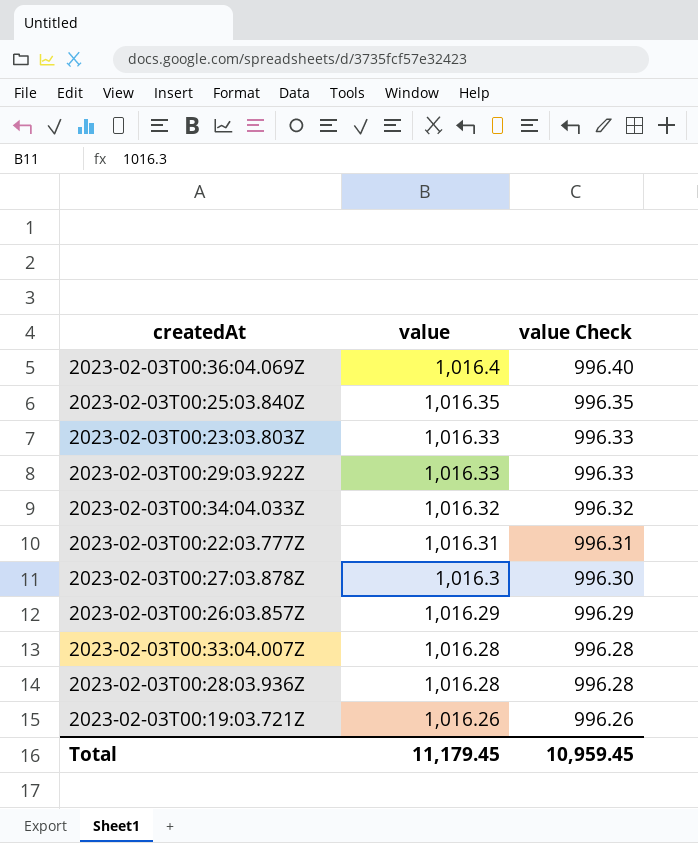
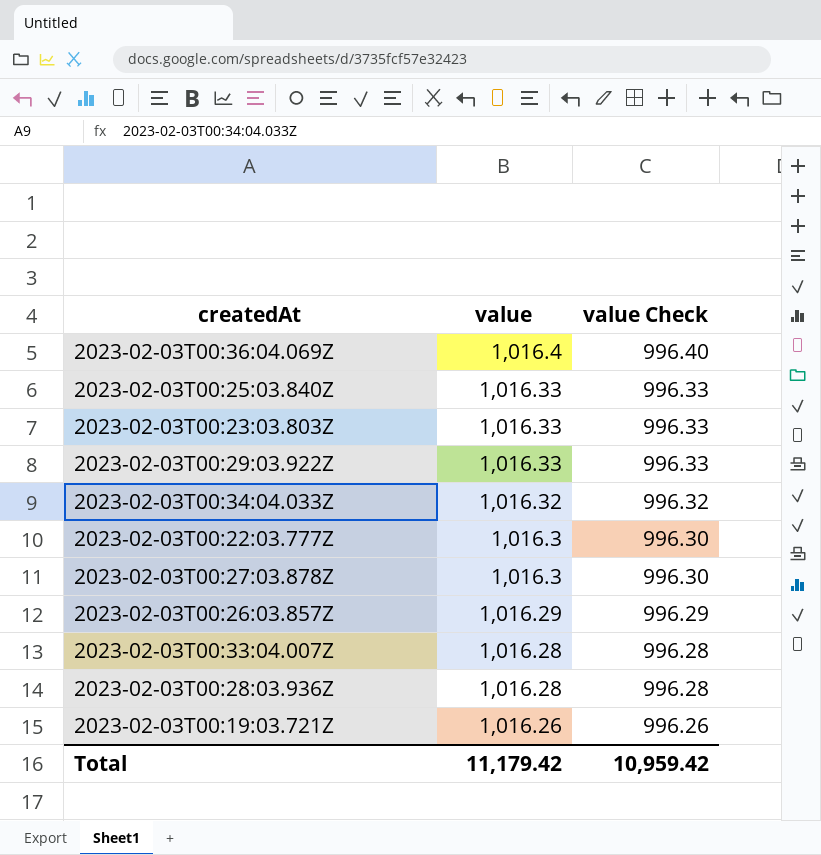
2023-02-03T00:25:03.840Z | value: 1,016.35 -> 1,016.33
2023-02-03T00:25:03.840Z | value Check: 996.35 -> 996.33
2023-02-03T00:22:03.777Z | value: 1,016.31 -> 1,016.3
2023-02-03T00:22:03.777Z | value Check: 996.31 -> 996.30
Total | value: 11,179.45 -> 11,179.42
Total | value Check: 10,959.45 -> 10,959.42

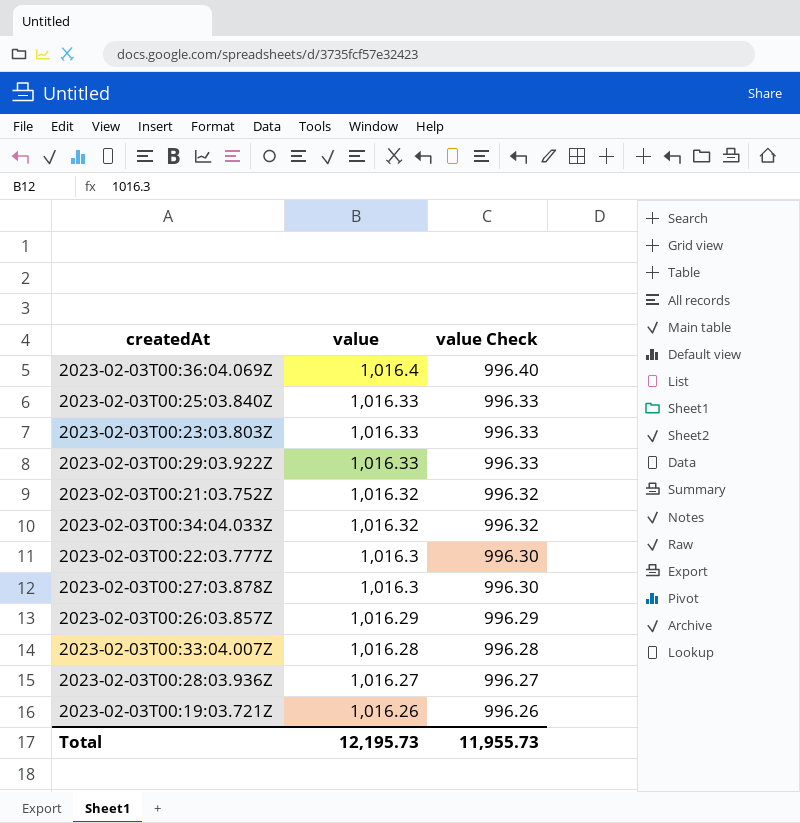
row 2023-02-03T00:21:03.752Z: none -> 1,016.32 | 996.32
2023-02-03T00:28:03.936Z | value: 1,016.28 -> 1,016.27
2023-02-03T00:28:03.936Z | value Check: 996.28 -> 996.27
Total | value: 11,179.42 -> 12,195.73
Total | value Check: 10,959.42 -> 11,955.73

